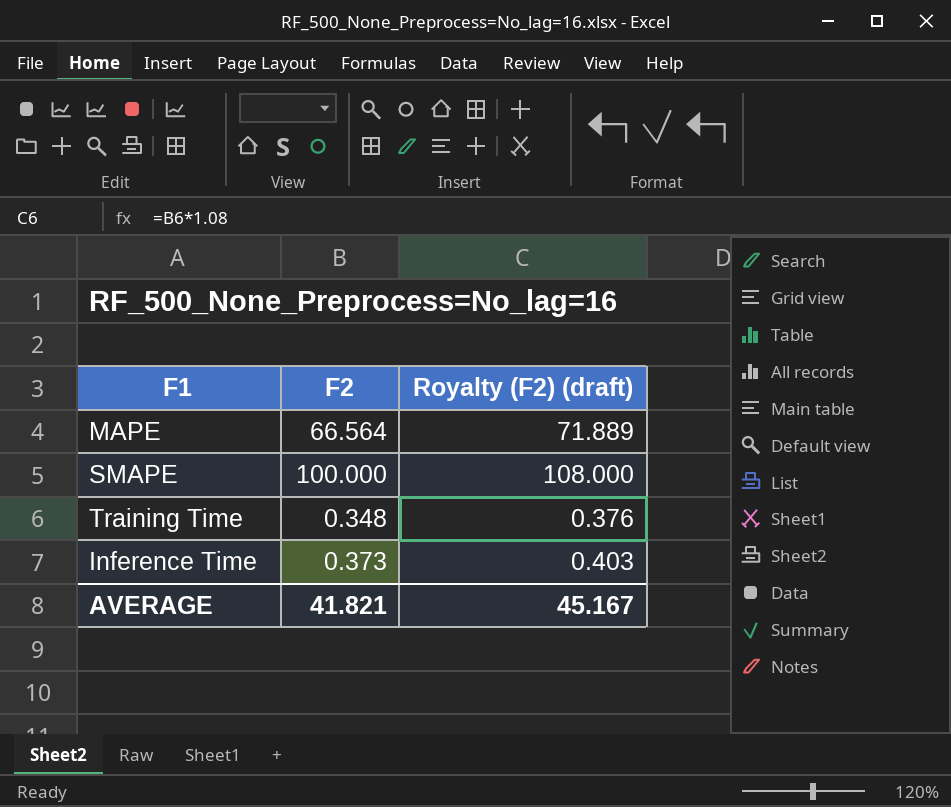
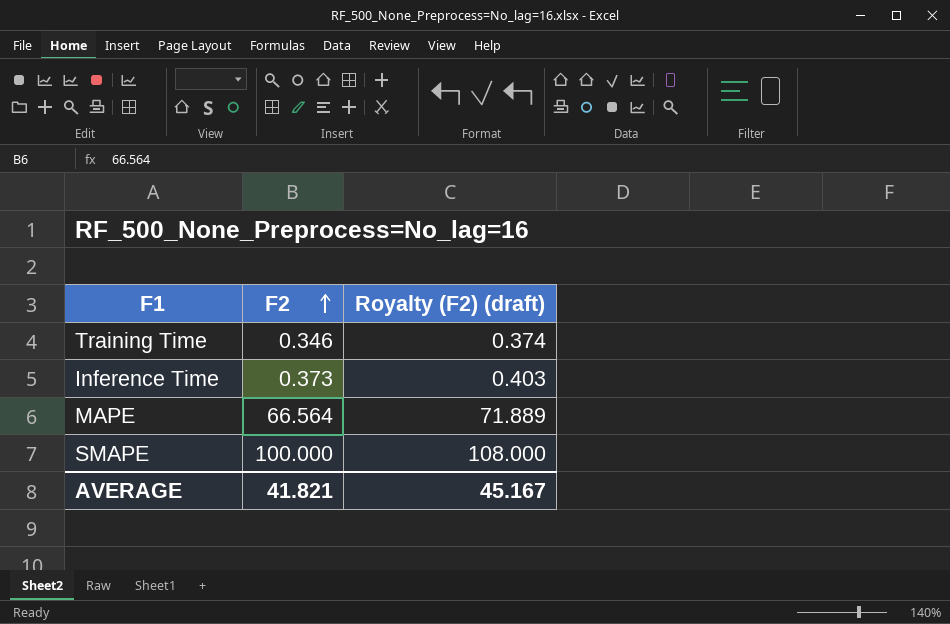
row order: none -> F2 ascending
Training Time | F2: 0.348 -> 0.346
Training Time | Royalty (F2) (draft): 0.376 -> 0.374

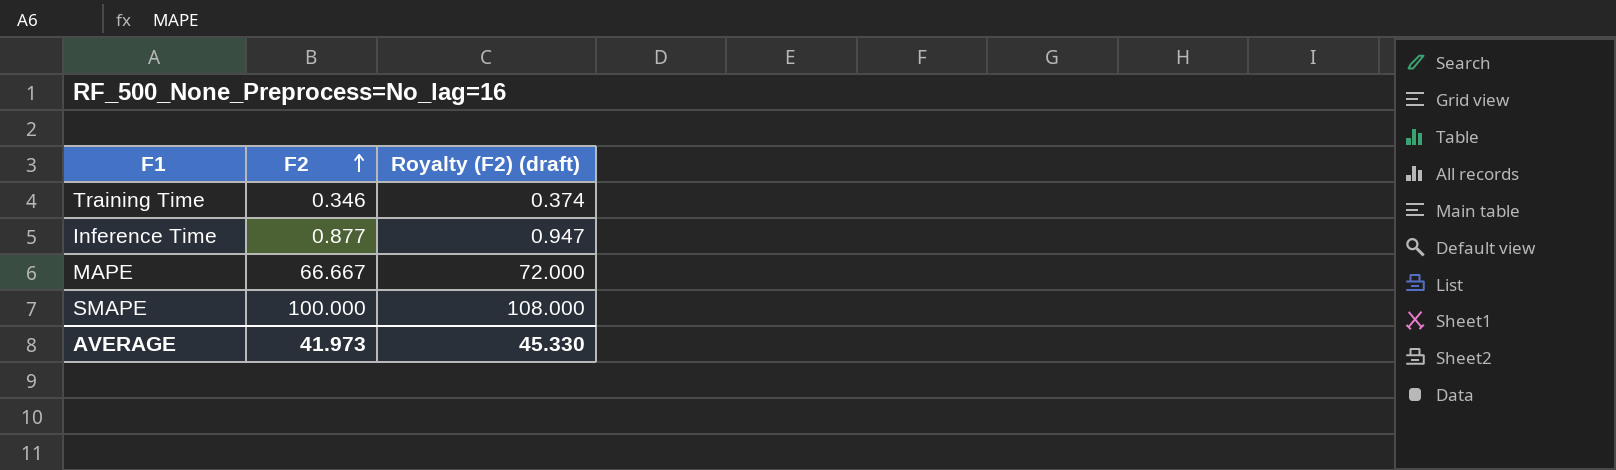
Inference Time | F2: 0.373 -> 0.877
Inference Time | Royalty (F2) (draft): 0.403 -> 0.947
MAPE | F2: 66.564 -> 66.667
MAPE | Royalty (F2) (draft): 71.889 -> 72.000
AVERAGE | F2: 41.821 -> 41.973
AVERAGE | Royalty (F2) (draft): 45.167 -> 45.330

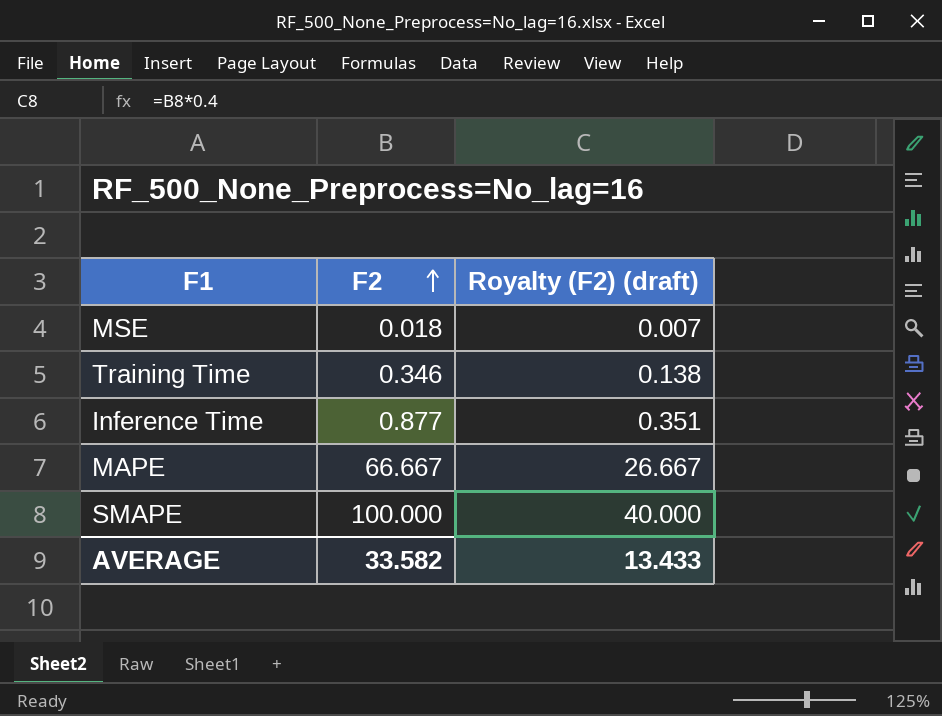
column Royalty (F2) (draft) | formula: [F2] * 1.08 -> [F2] * 0.4
row MSE: none -> 0.018 | 0.007
AVERAGE | F2: 41.973 -> 33.582
AVERAGE | Royalty (F2) (draft): 45.330 -> 13.433

